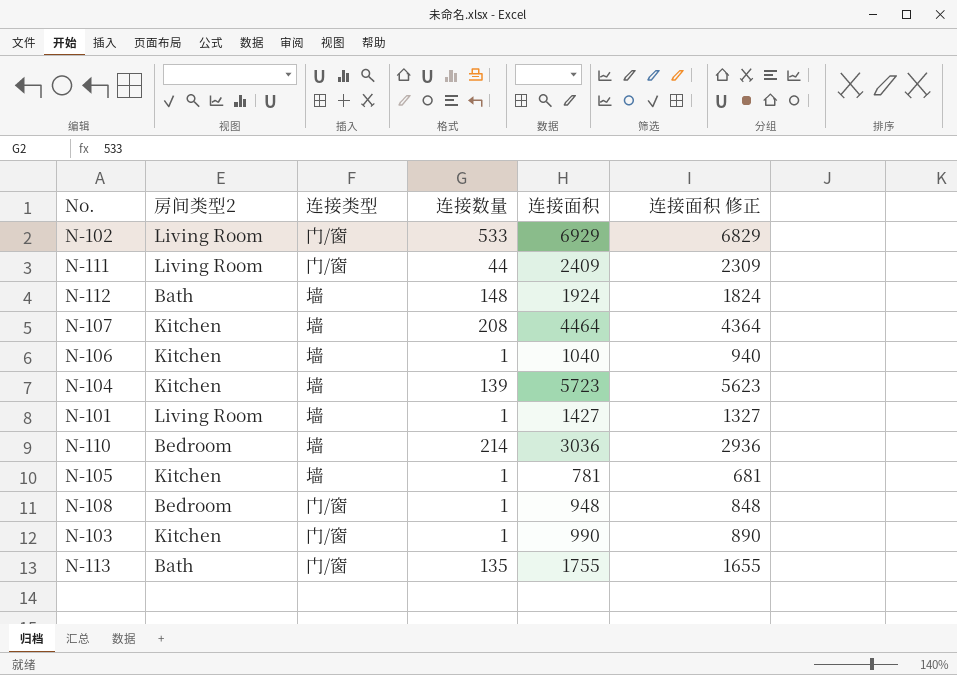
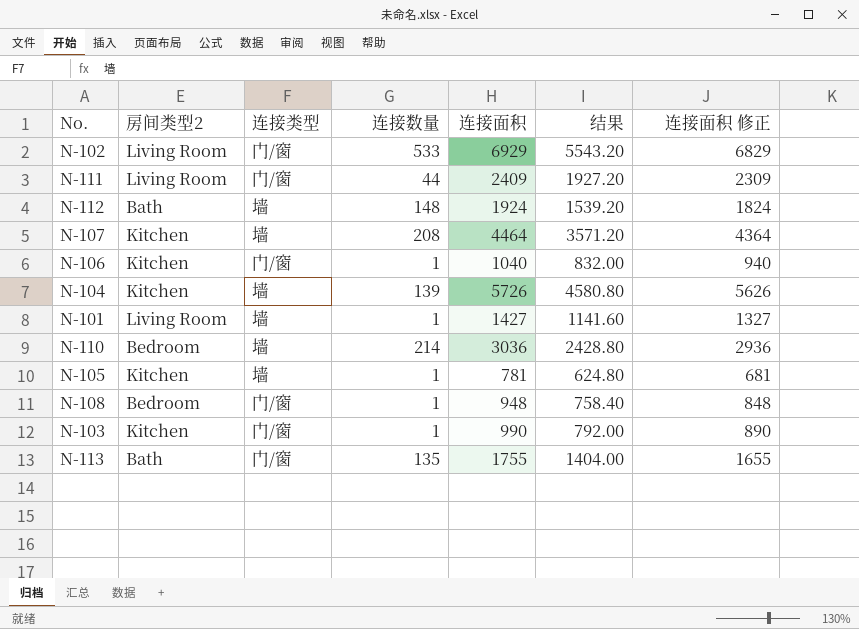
column 结果 | formula: none -> [连接面积] * 0.8
N-106 | 连接类型: 墙 -> 门/窗
N-104 | 连接面积: 5723 -> 5726
N-104 | 连接面积 修正: 5623 -> 5626

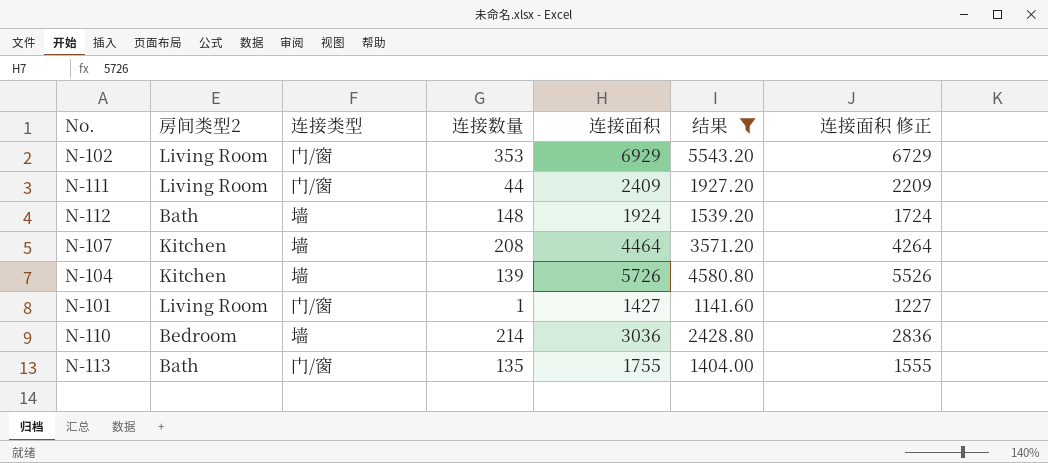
filter: none -> 结果 >= 1141.60
column 连接面积 修正 | formula: [连接面积] - 100 -> [连接面积] - 200
N-102 | 连接数量: 533 -> 353
N-101 | 连接类型: 墙 -> 门/窗

